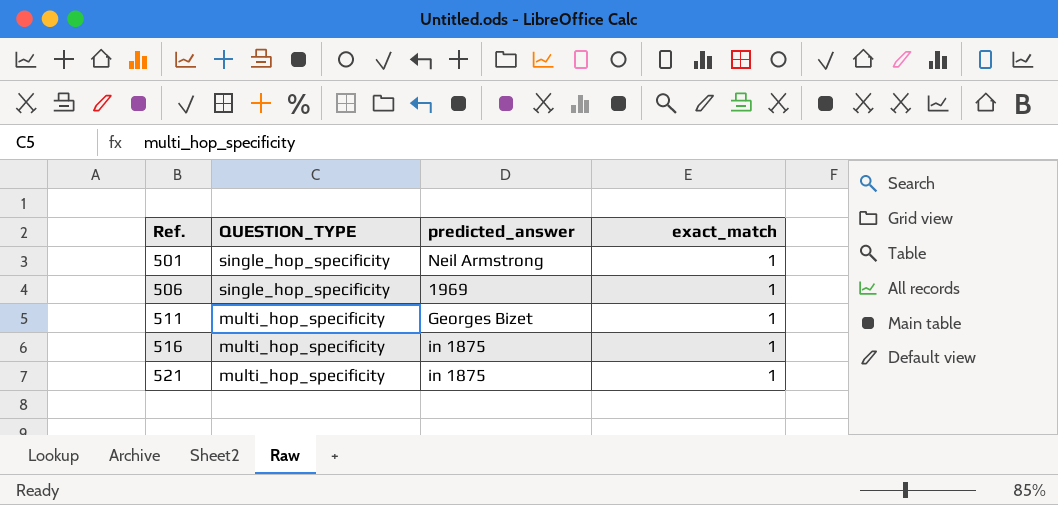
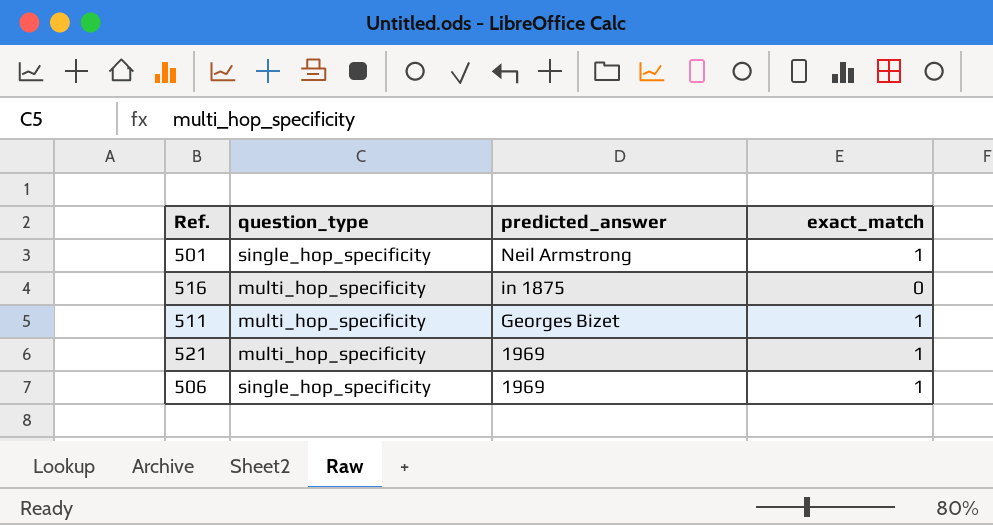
row order: Ref. ascending -> predicted_answer descending
column name: QUESTION_TYPE -> question_type
516 | exact_match: 1 -> 0
521 | predicted_answer: in 1875 -> 1969

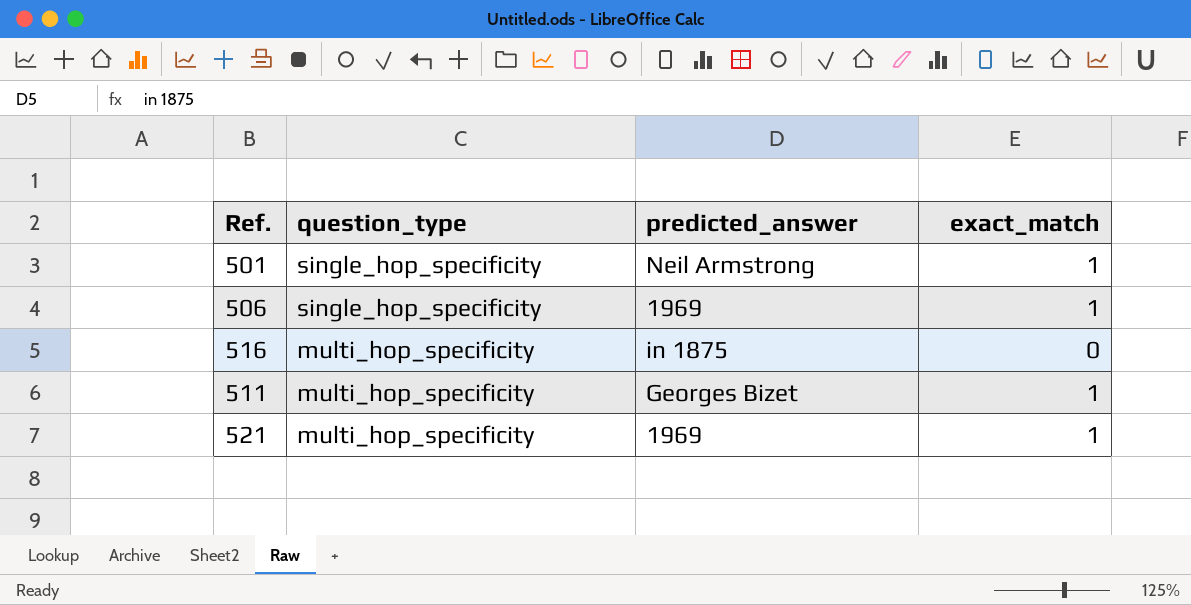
row order: predicted_answer descending -> question_type descending

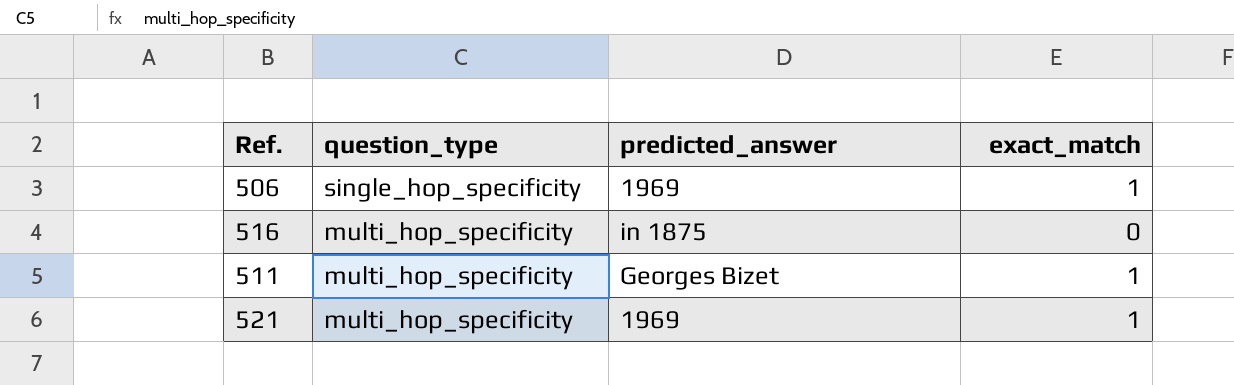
row 501: single_hop_specificity | Neil Armstrong | 1 -> none

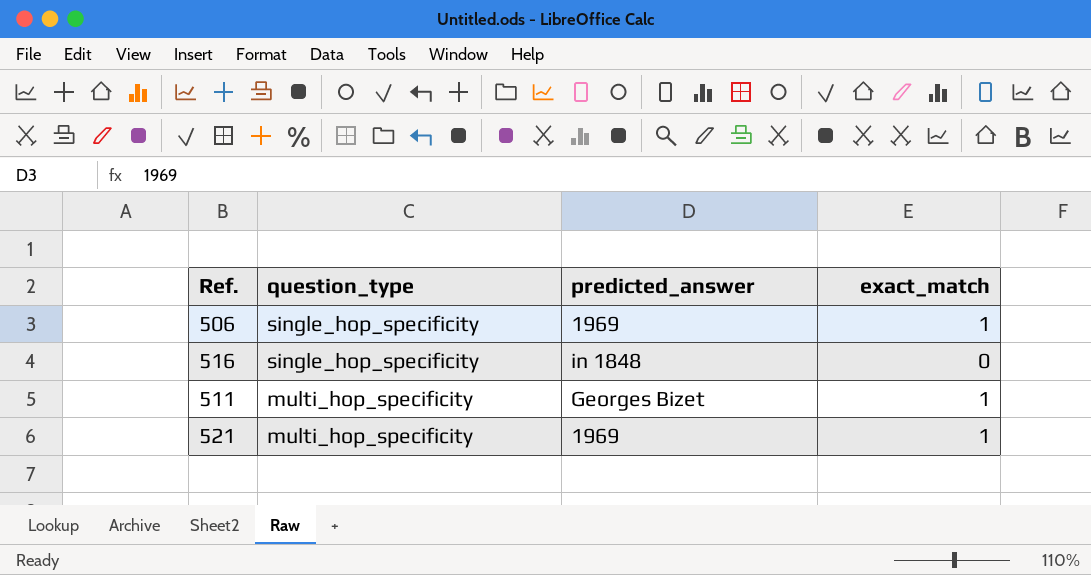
516 | question_type: multi_hop_specificity -> single_hop_specificity
516 | predicted_answer: in 1875 -> in 1848

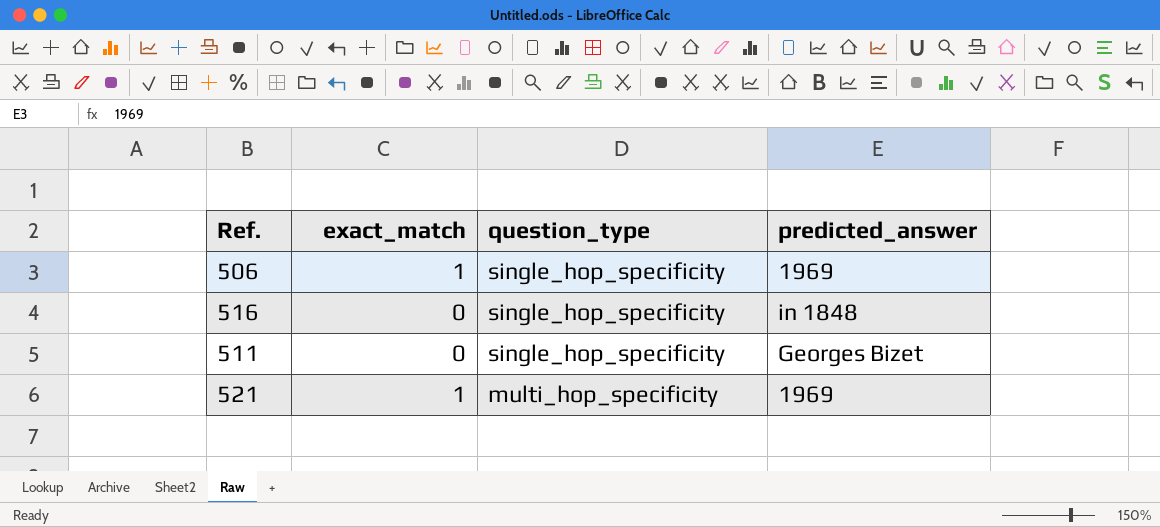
column exact_match | position: 4 -> 2
511 | exact_match: 1 -> 0
511 | question_type: multi_hop_specificity -> single_hop_specificity

